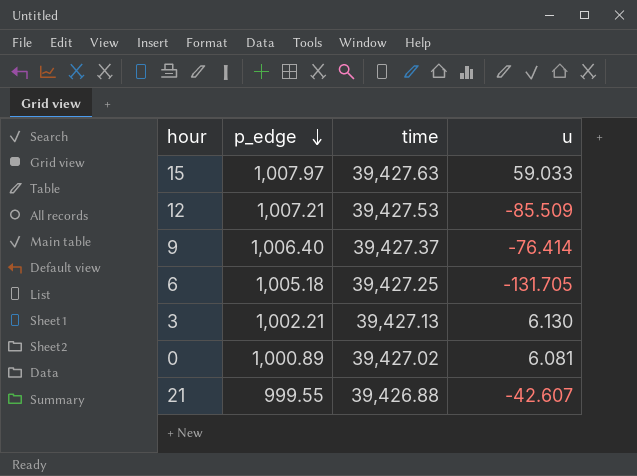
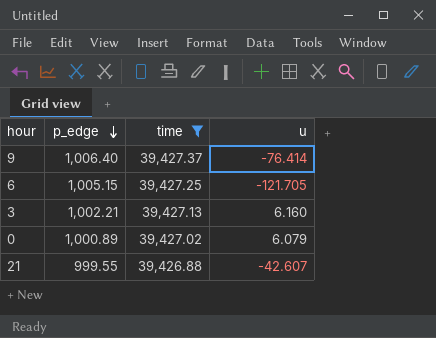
filter: none -> time <= 39,427.37
6 | p_edge: 1,005.18 -> 1,005.15
6 | u: -131.705 -> -121.705
3 | u: 6.130 -> 6.160
0 | u: 6.081 -> 6.079

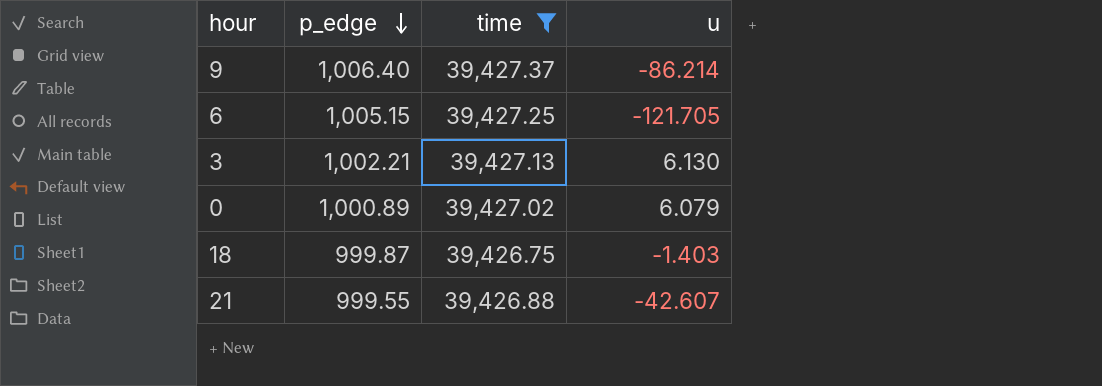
9 | u: -76.414 -> -86.214
3 | u: 6.160 -> 6.130
row 18: none -> 999.87 | 39,426.75 | -1.403

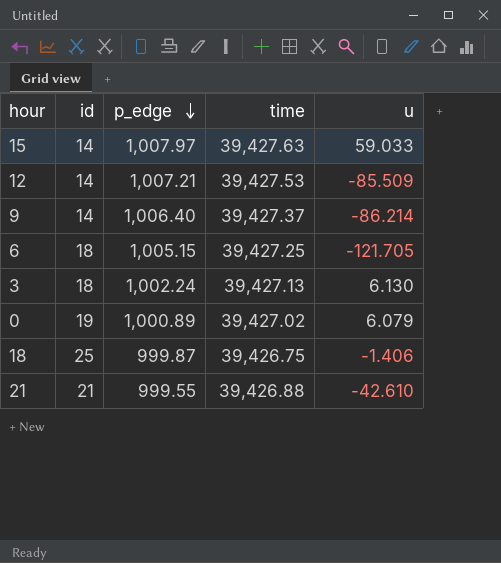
filter: time <= 39,427.37 -> none
column id | position: none -> 2
3 | p_edge: 1,002.21 -> 1,002.24
18 | u: -1.403 -> -1.406
21 | u: -42.607 -> -42.610

